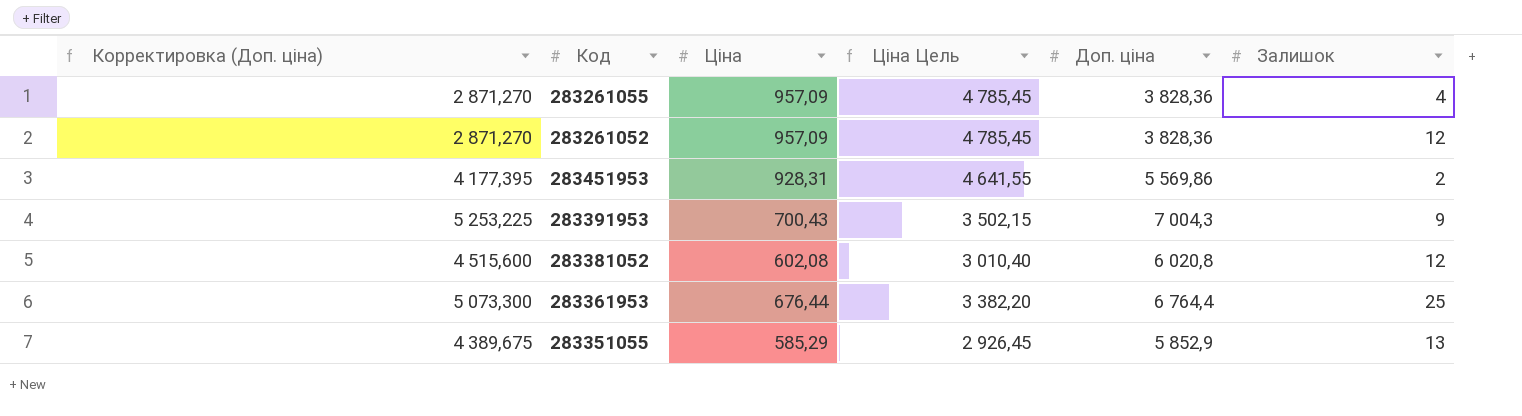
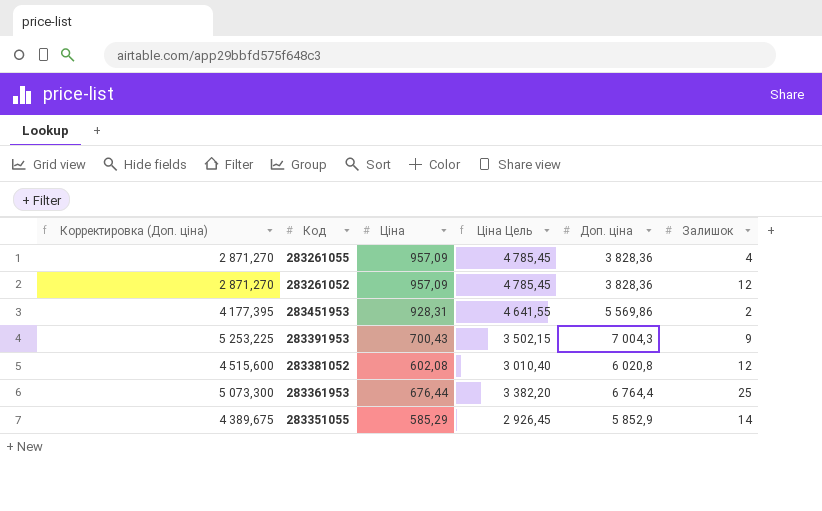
283351055 | Залишок: 13 -> 14

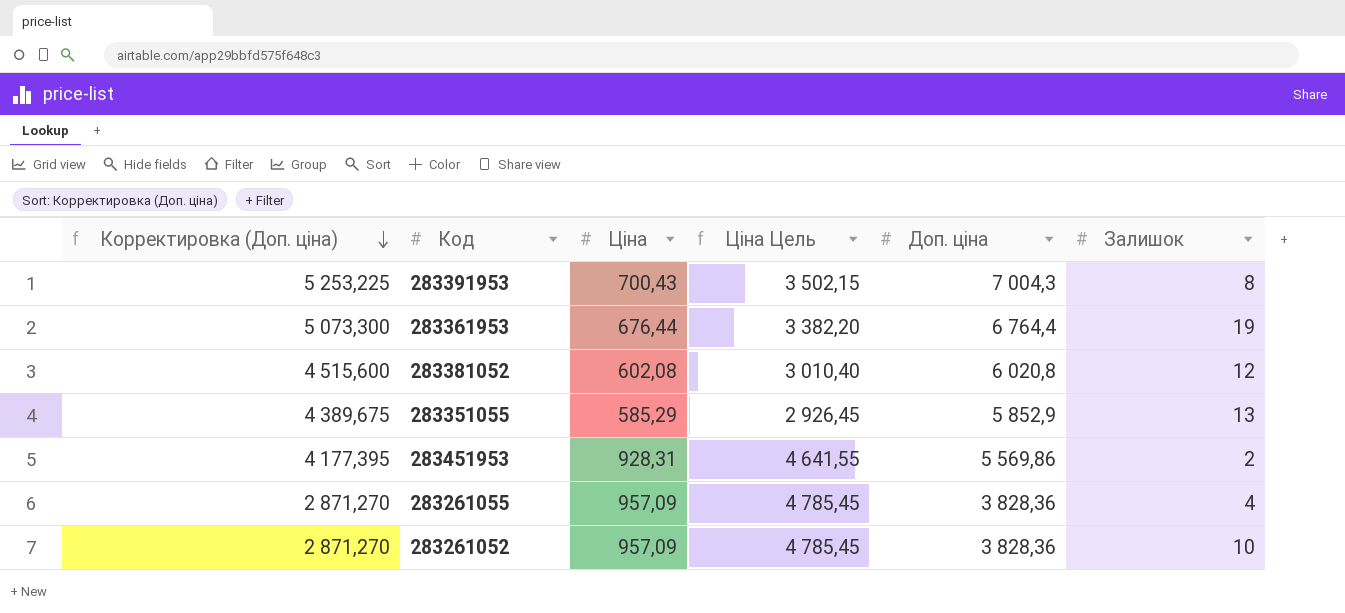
row order: none -> Корректировка (Доп. ціна) descending
283391953 | Залишок: 9 -> 8
283361953 | Залишок: 25 -> 19
283351055 | Залишок: 14 -> 13
283261052 | Залишок: 12 -> 10

